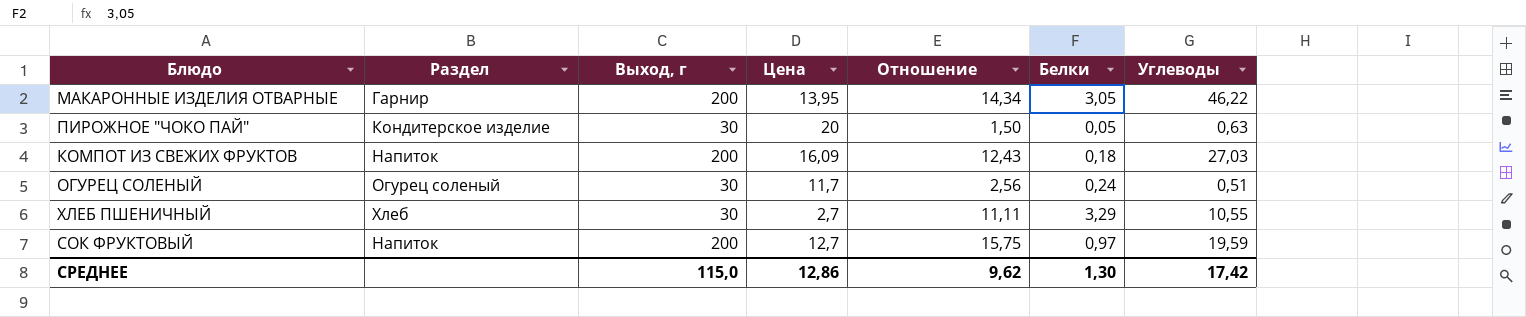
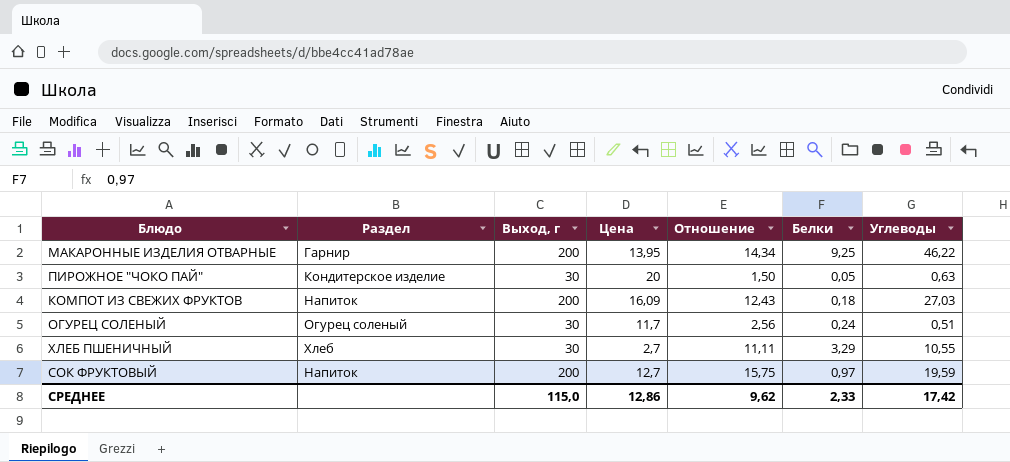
МАКАРОННЫЕ ИЗДЕЛИЯ ОТВАРНЫЕ | Белки: 3,05 -> 9,25
СРЕДНЕЕ | Белки: 1,30 -> 2,33

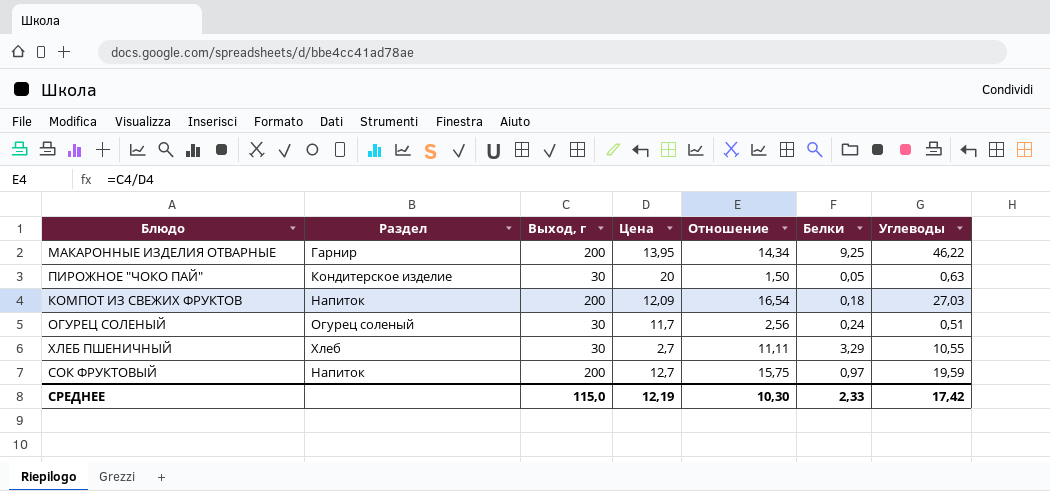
КОМПОТ ИЗ СВЕЖИХ ФРУКТОВ | Цена: 16,09 -> 12,09
КОМПОТ ИЗ СВЕЖИХ ФРУКТОВ | Отношение: 12,43 -> 16,54
СРЕДНЕЕ | Цена: 12,86 -> 12,19
СРЕДНЕЕ | Отношение: 9,62 -> 10,30

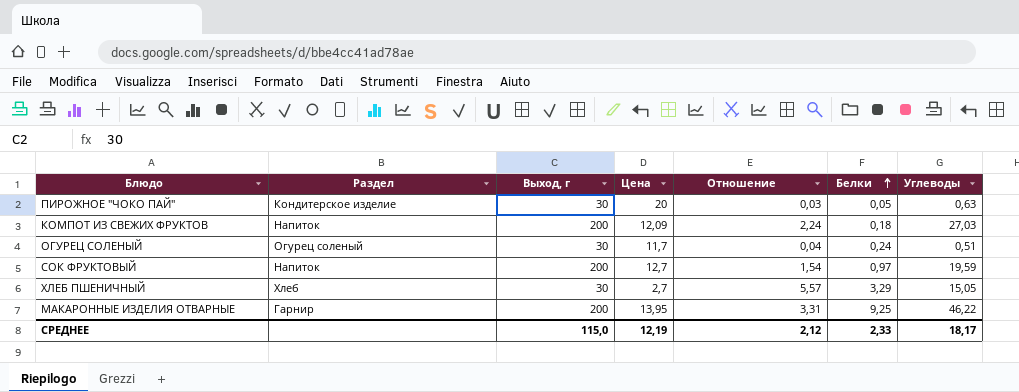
row order: none -> Белки ascending
column Отношение | formula: [Выход, г] / [Цена] -> [Углеводы] / [Цена]
ХЛЕБ ПШЕНИЧНЫЙ | Углеводы: 10,55 -> 15,05
СРЕДНЕЕ | Отношение: 10,30 -> 2,12
СРЕДНЕЕ | Углеводы: 17,42 -> 18,17

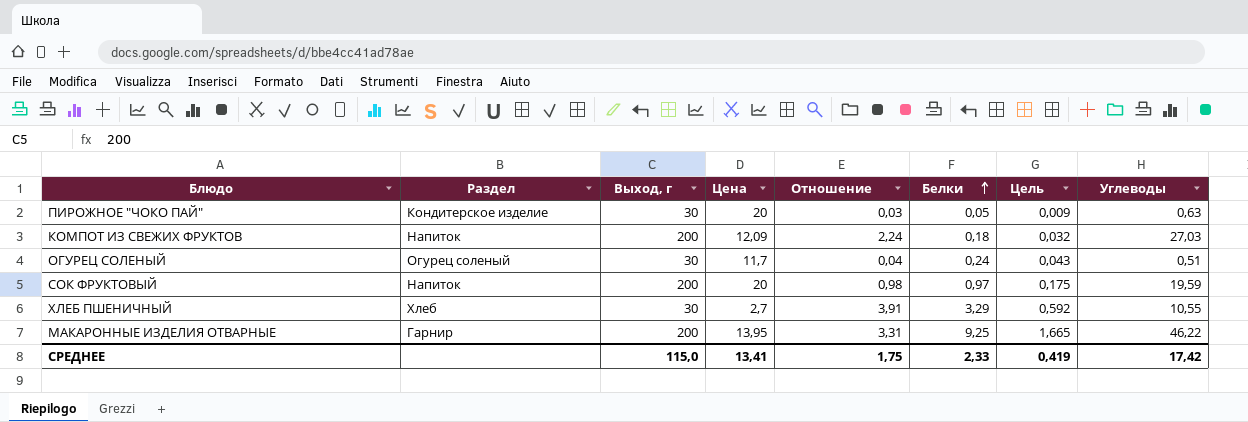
column Цель | formula: none -> [Белки] * 0,18
СОК ФРУКТОВЫЙ | Цена: 12,7 -> 20
СОК ФРУКТОВЫЙ | Отношение: 1,54 -> 0,98
ХЛЕБ ПШЕНИЧНЫЙ | Отношение: 5,57 -> 3,91
ХЛЕБ ПШЕНИЧНЫЙ | Углеводы: 15,05 -> 10,55
СРЕДНЕЕ | Цена: 12,19 -> 13,41
СРЕДНЕЕ | Отношение: 2,12 -> 1,75
СРЕДНЕЕ | Углеводы: 18,17 -> 17,42

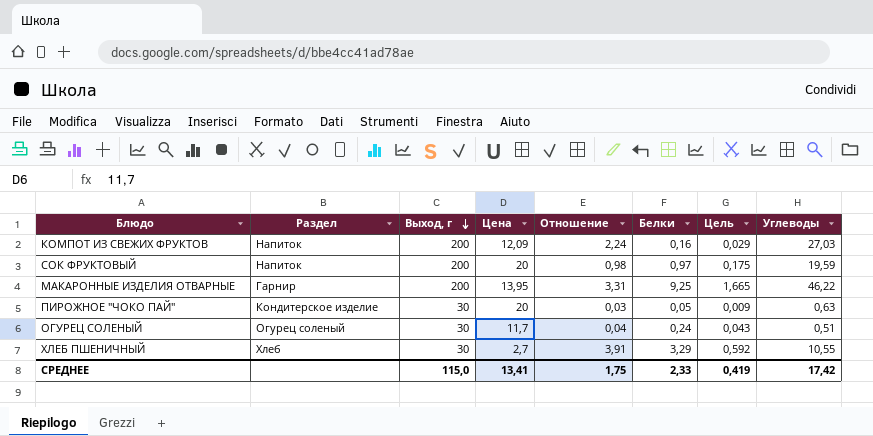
row order: Белки ascending -> Выход, г descending
КОМПОТ ИЗ СВЕЖИХ ФРУКТОВ | Белки: 0,18 -> 0,16
КОМПОТ ИЗ СВЕЖИХ ФРУКТОВ | Цель: 0,032 -> 0,029

